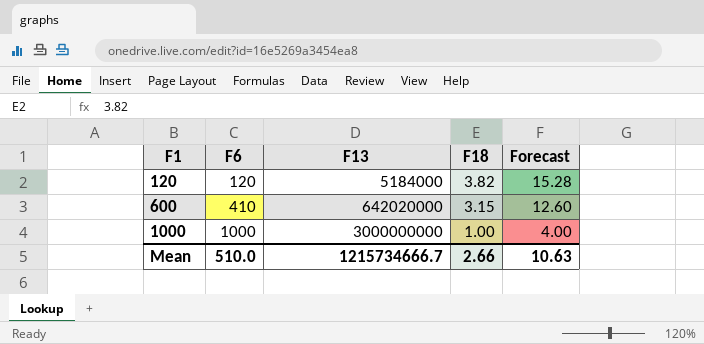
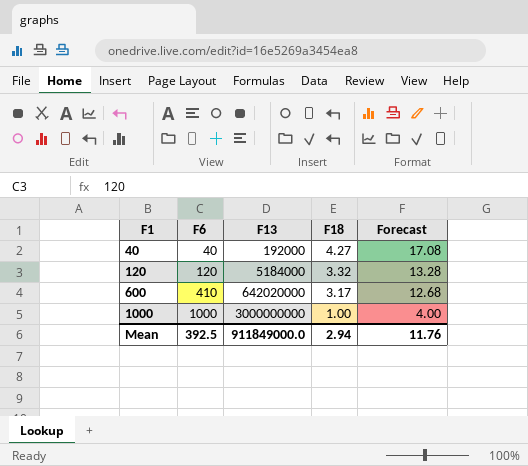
row 40: none -> 40 | 192000 | 4.27 | 17.08
120 | F18: 3.82 -> 3.32
120 | Forecast: 15.28 -> 13.28
600 | F18: 3.15 -> 3.17
600 | Forecast: 12.60 -> 12.68
Mean | F6: 510.0 -> 392.5
Mean | F13: 1215734666.7 -> 911849000.0
Mean | F18: 2.66 -> 2.94
Mean | Forecast: 10.63 -> 11.76

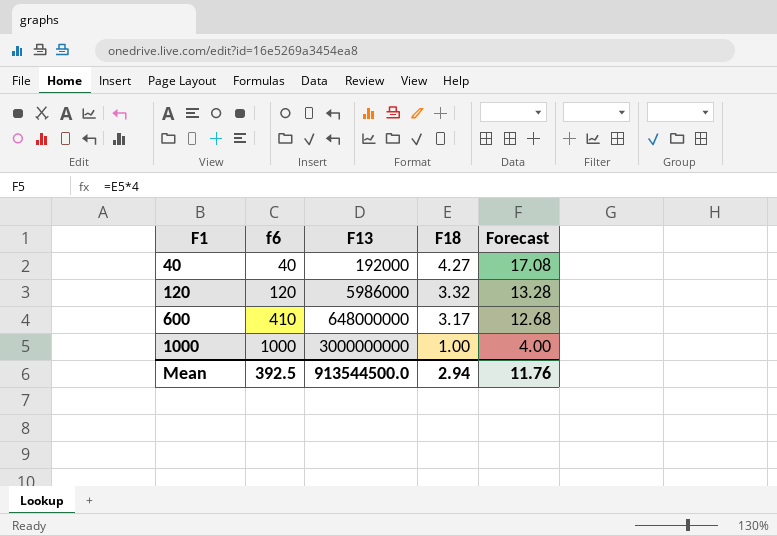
column name: F6 -> f6
120 | F13: 5184000 -> 5986000
600 | F13: 642020000 -> 648000000
Mean | F13: 911849000.0 -> 913544500.0

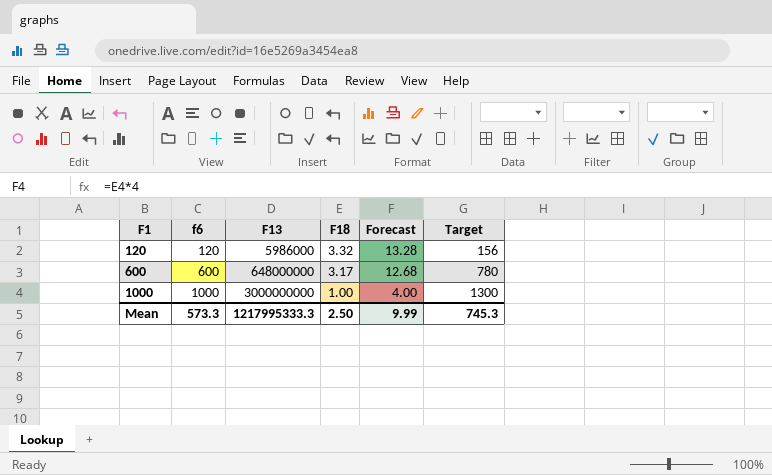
column Target | formula: none -> [f6] * 1.3
row 40: 40 | 192000 | 4.27 | 17.08 -> none
600 | f6: 410 -> 600
Mean | f6: 392.5 -> 573.3
Mean | F13: 913544500.0 -> 1217995333.3
Mean | F18: 2.94 -> 2.50
Mean | Forecast: 11.76 -> 9.99

